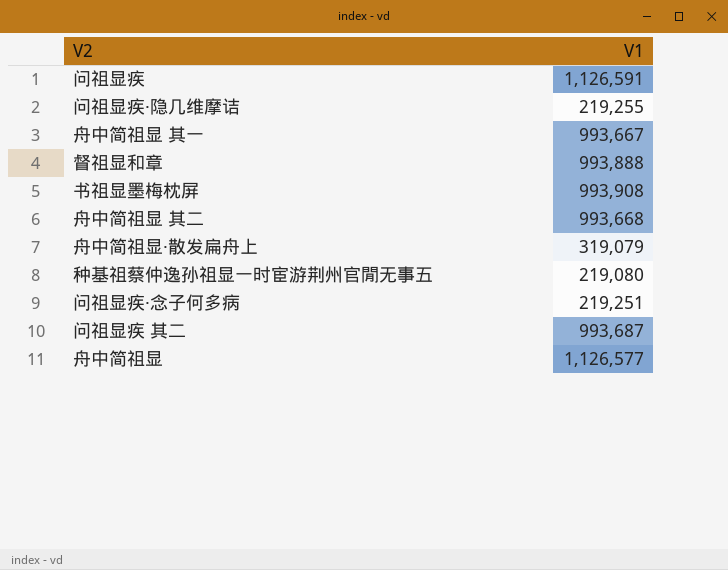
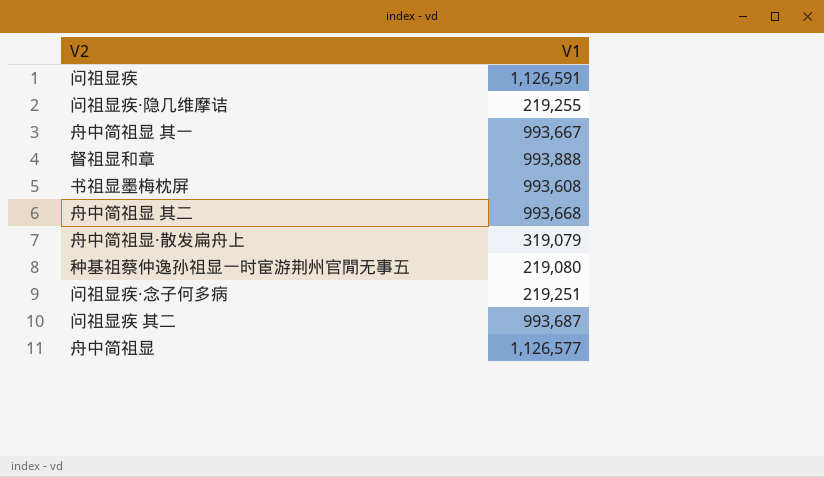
书祖显墨梅枕屏 | V1: 993,908 -> 993,608

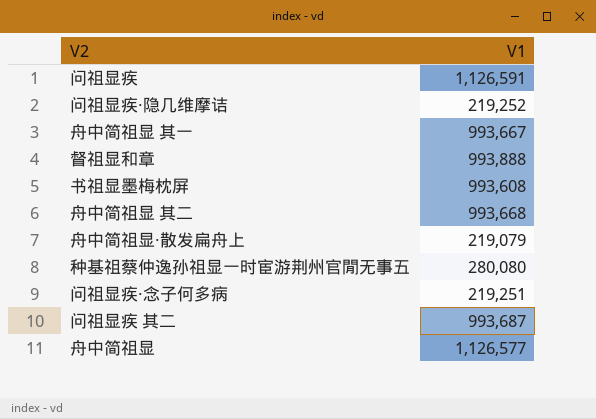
问祖显疾·隐几维摩诘 | V1: 219,255 -> 219,252
舟中简祖显·散发扁舟上 | V1: 319,079 -> 219,079
种基祖蔡仲逸孙祖显一时宦游荆州官閒无事五 | V1: 219,080 -> 280,080

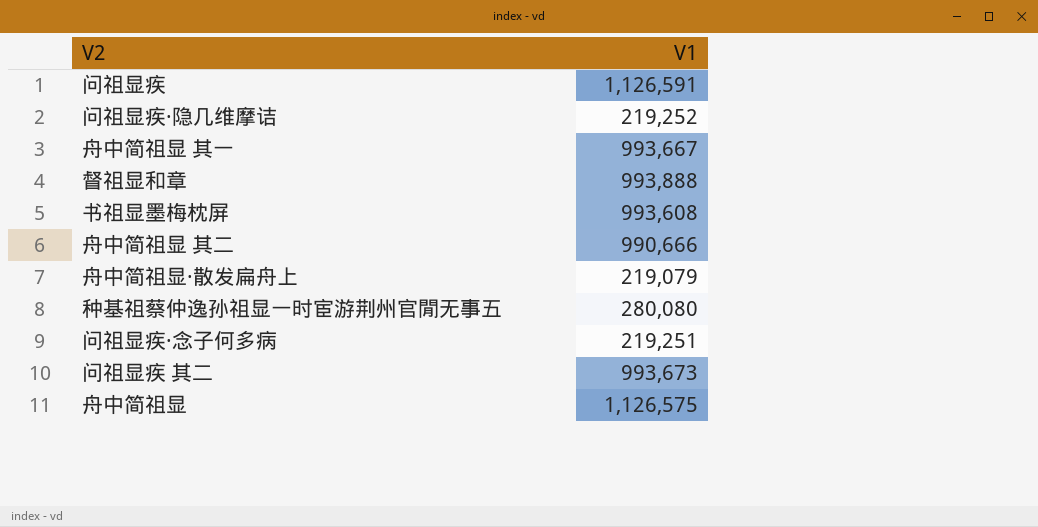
舟中简祖显 其二 | V1: 993,668 -> 990,666
问祖显疾 其二 | V1: 993,687 -> 993,673
舟中简祖显 | V1: 1,126,577 -> 1,126,575

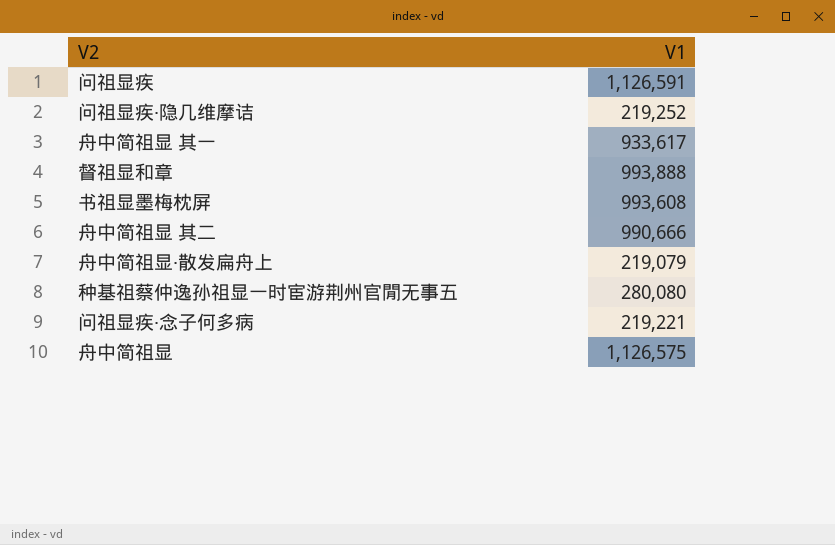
row 问祖显疾 其二: 993,673 -> none
舟中简祖显 其一 | V1: 993,667 -> 933,617
问祖显疾·念子何多病 | V1: 219,251 -> 219,221

